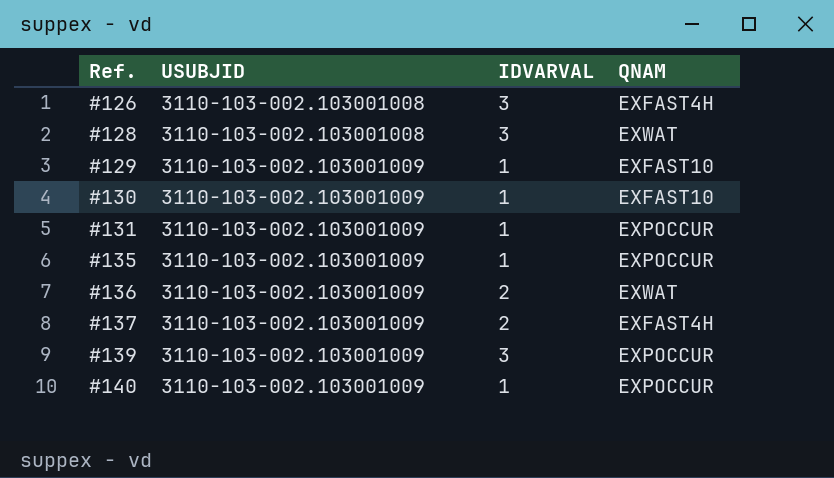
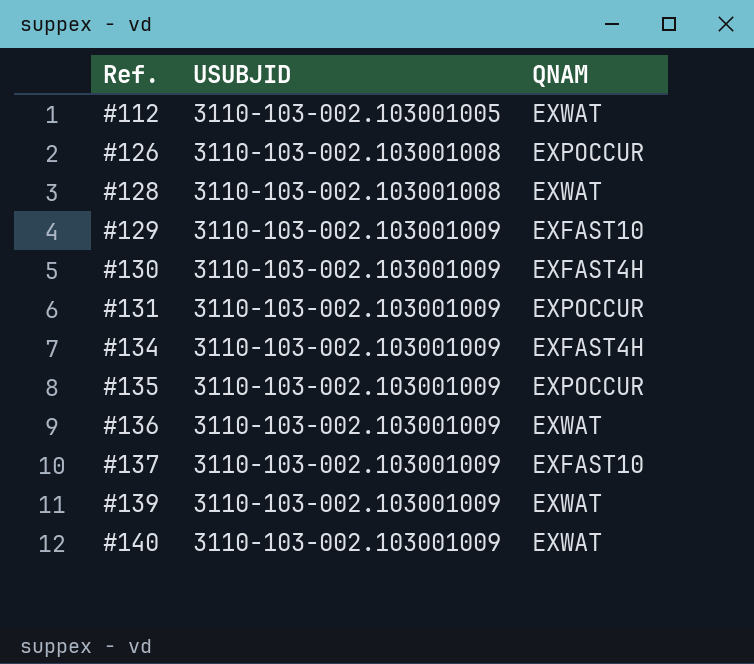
column IDVARVAL | position: 3 -> none
row #112: none -> 3110-103-002.103001005 | EXWAT
#126 | QNAM: EXFAST4H -> EXPOCCUR
#130 | QNAM: EXFAST10 -> EXFAST4H
row #134: none -> 3110-103-002.103001009 | EXFAST4H
#137 | QNAM: EXFAST4H -> EXFAST10
#139 | QNAM: EXPOCCUR -> EXWAT
#140 | QNAM: EXPOCCUR -> EXWAT

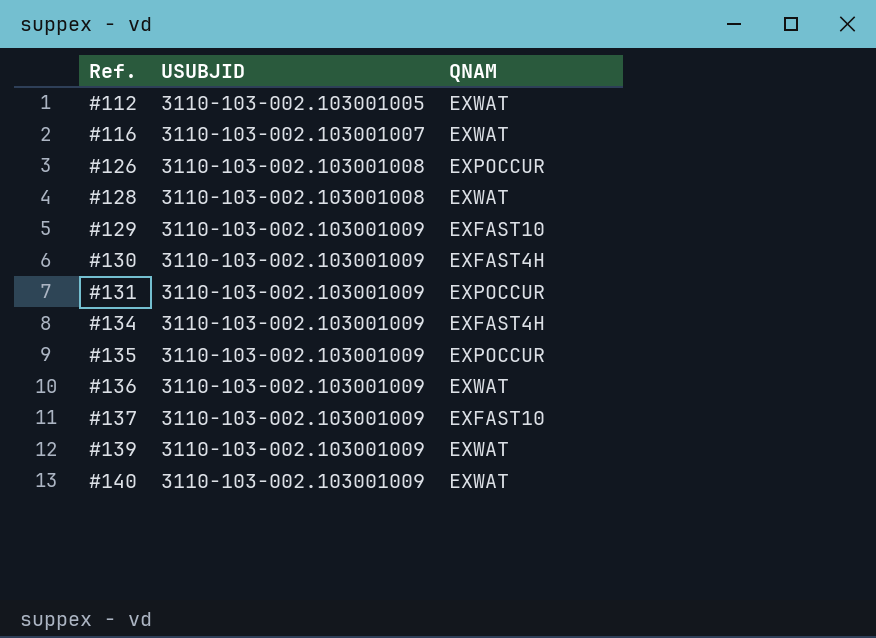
row #116: none -> 3110-103-002.103001007 | EXWAT

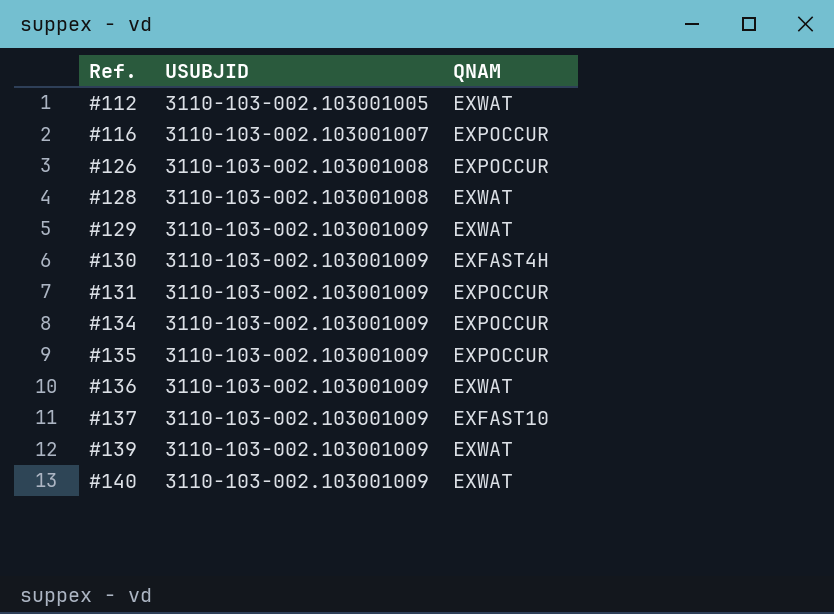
#116 | QNAM: EXWAT -> EXPOCCUR
#129 | QNAM: EXFAST10 -> EXWAT
#134 | QNAM: EXFAST4H -> EXPOCCUR

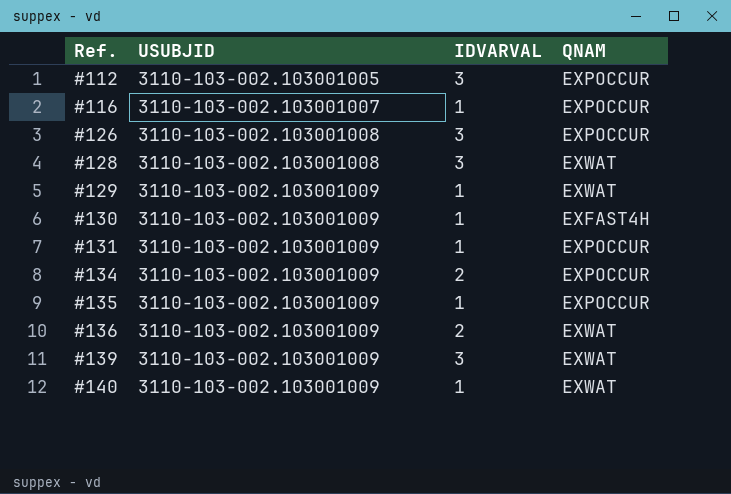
column IDVARVAL | position: none -> 3
row #137: 3110-103-002.103001009 | EXFAST10 -> none
#112 | QNAM: EXWAT -> EXPOCCUR

